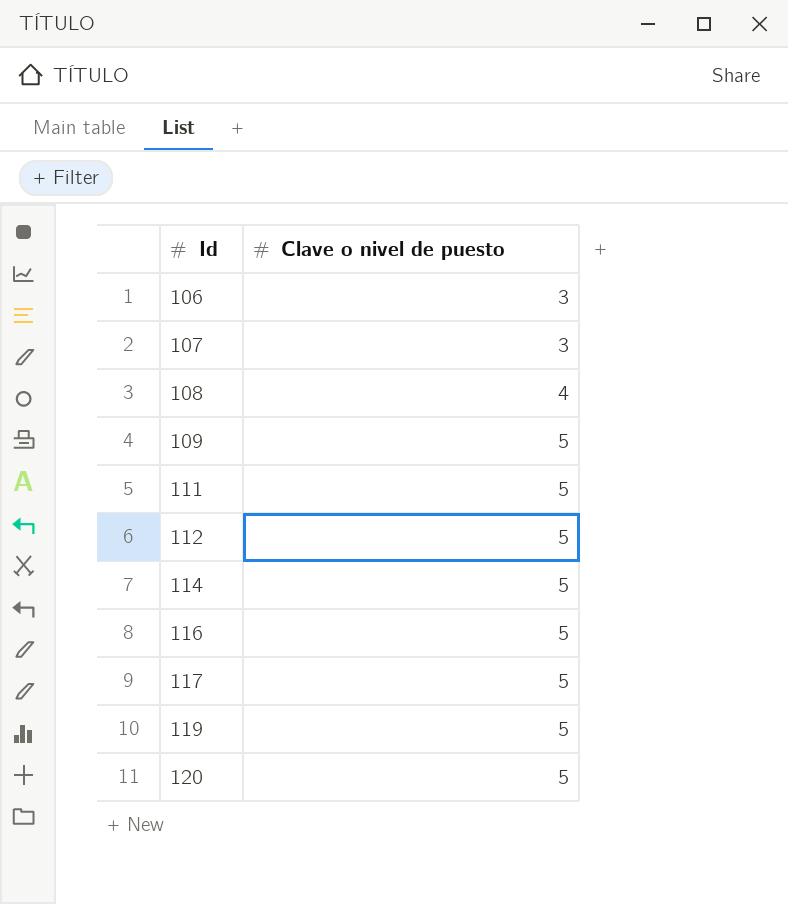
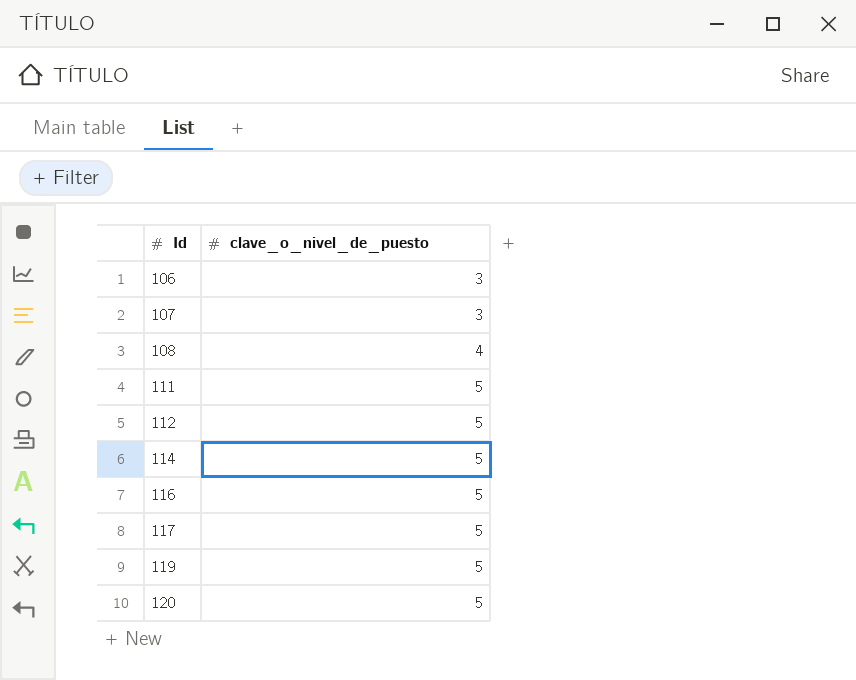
column name: Clave o nivel de puesto -> clave_o_nivel_de_puesto
row 109: 5 -> none

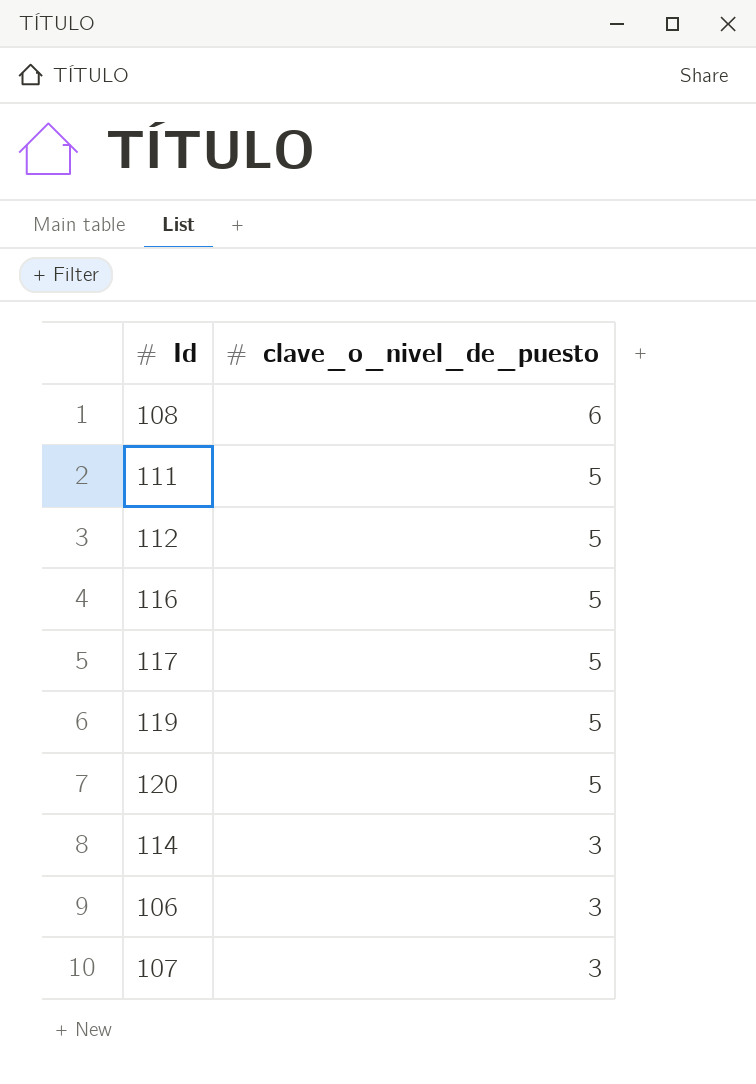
row order: Id ascending -> clave_o_nivel_de_puesto descending
108 | clave_o_nivel_de_puesto: 4 -> 6
114 | clave_o_nivel_de_puesto: 5 -> 3

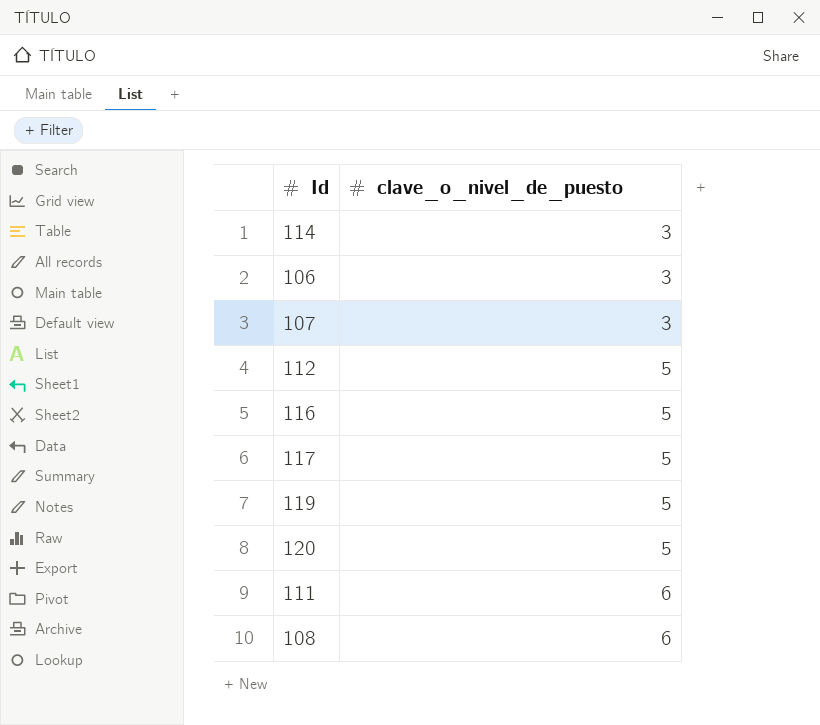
row order: clave_o_nivel_de_puesto descending -> clave_o_nivel_de_puesto ascending
111 | clave_o_nivel_de_puesto: 5 -> 6

